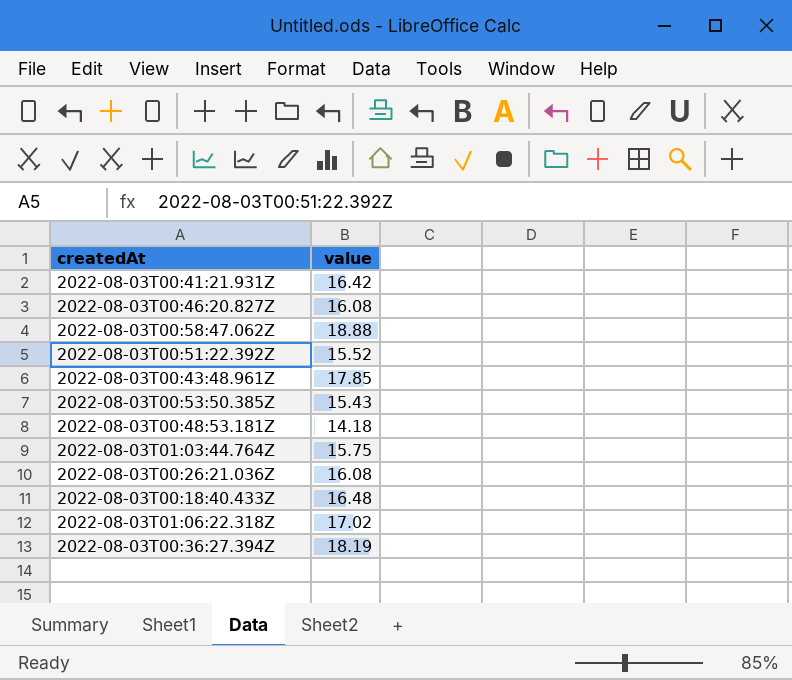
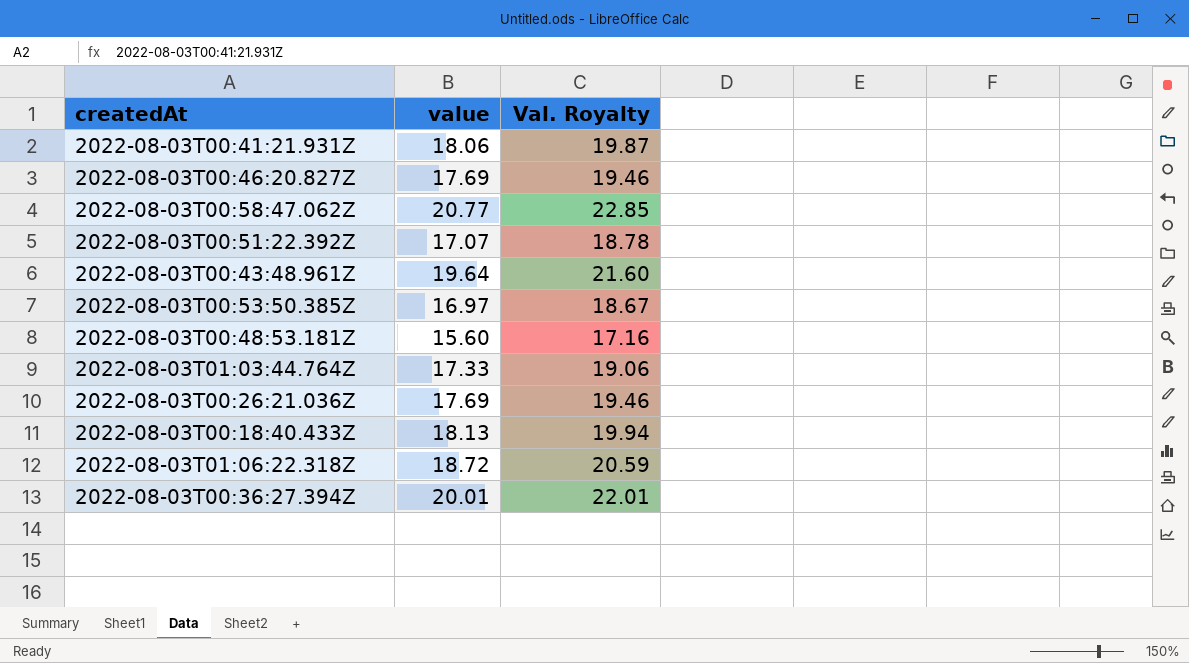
column Val. Royalty | formula: none -> [value] * 1.1
2022-08-03T00:41:21.931Z | value: 16.42 -> 18.06
2022-08-03T00:46:20.827Z | value: 16.08 -> 17.69
2022-08-03T00:58:47.062Z | value: 18.88 -> 20.77
2022-08-03T00:51:22.392Z | value: 15.52 -> 17.07
2022-08-03T00:43:48.961Z | value: 17.85 -> 19.64
2022-08-03T00:53:50.385Z | value: 15.43 -> 16.97
2022-08-03T00:48:53.181Z | value: 14.18 -> 15.60
2022-08-03T01:03:44.764Z | value: 15.75 -> 17.33
2022-08-03T00:26:21.036Z | value: 16.08 -> 17.69
2022-08-03T00:18:40.433Z | value: 16.48 -> 18.13
2022-08-03T01:06:22.318Z | value: 17.02 -> 18.72
2022-08-03T00:36:27.394Z | value: 18.19 -> 20.01

